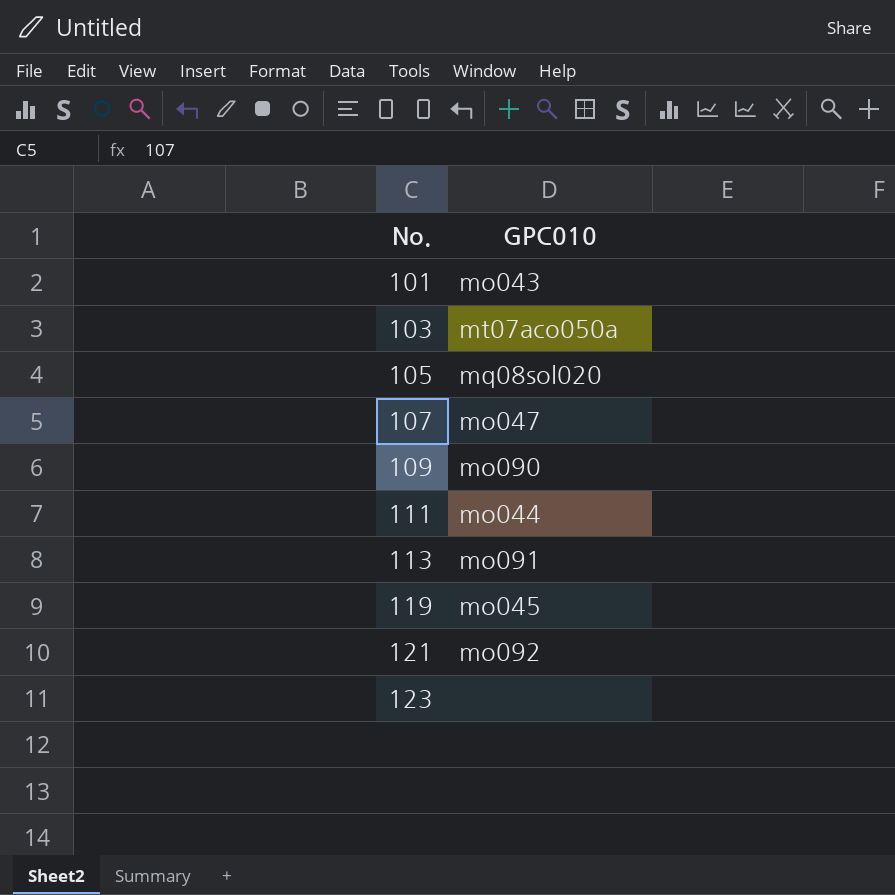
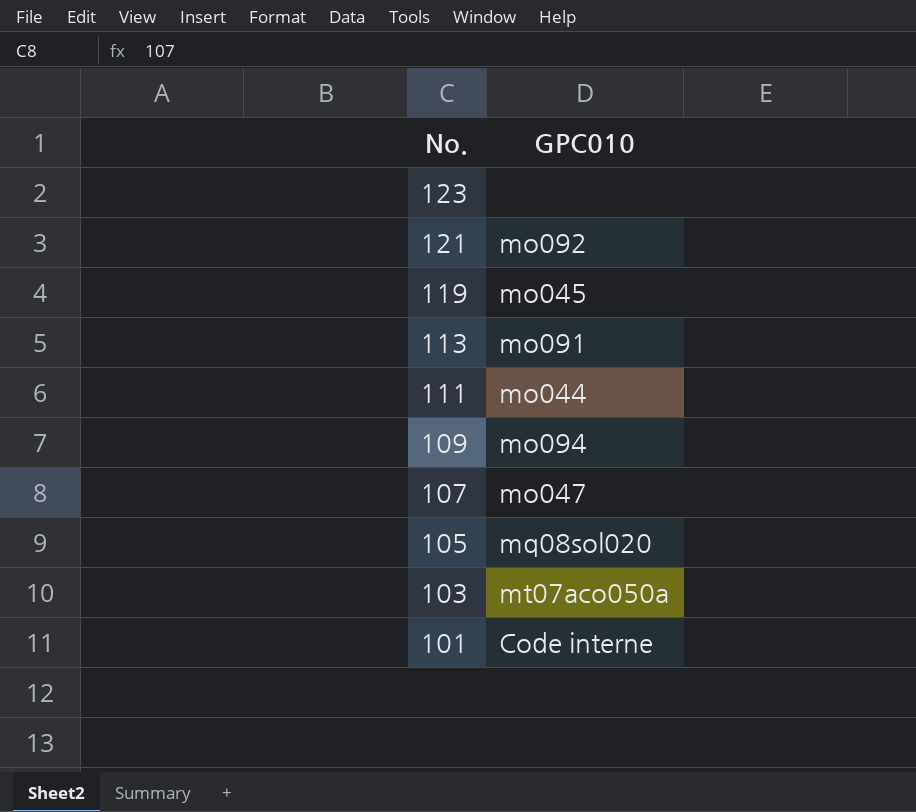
row order: No. ascending -> No. descending
109 | GPC010: mo090 -> mo094
101 | GPC010: mo043 -> Code interne

